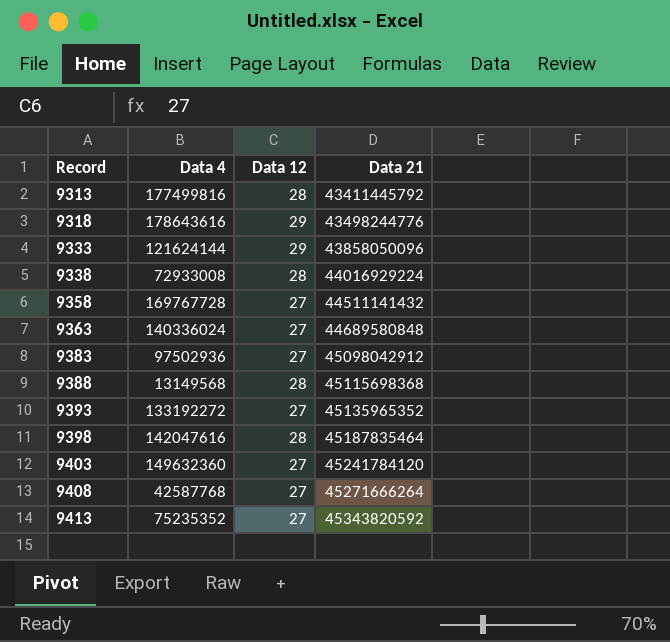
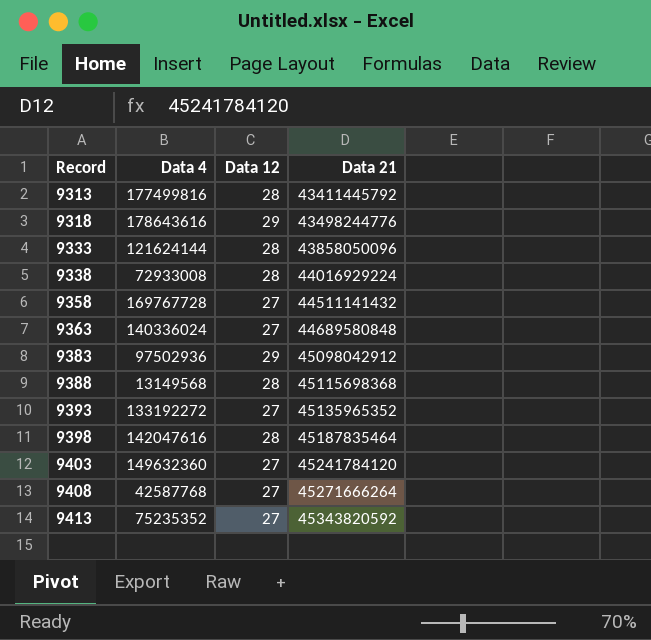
9333 | Data 12: 29 -> 28
9383 | Data 12: 27 -> 29

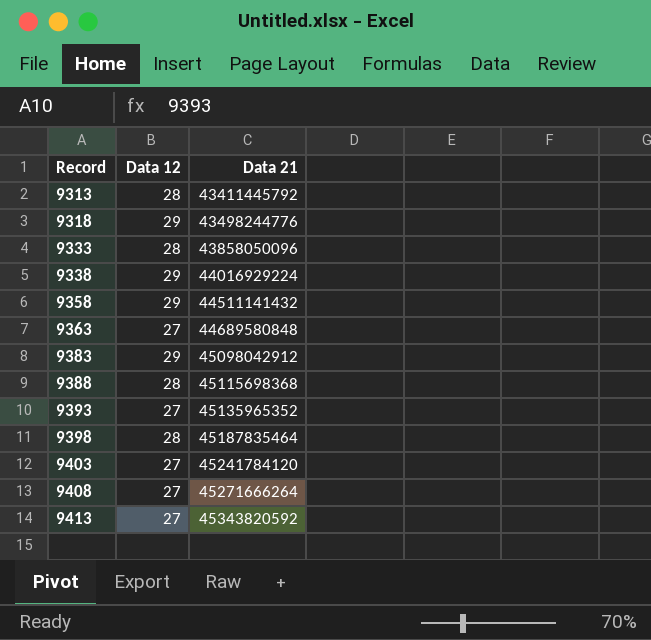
column Data 4 | position: 2 -> none
9338 | Data 12: 28 -> 29
9358 | Data 12: 27 -> 29

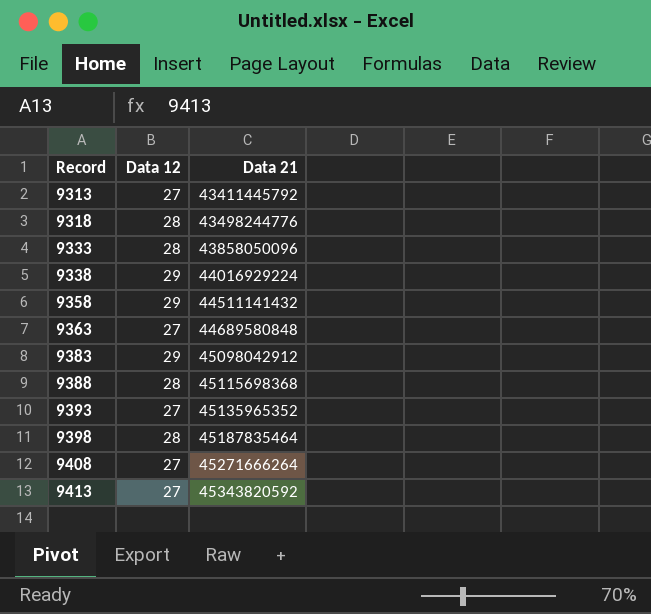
row 9403: 27 | 45241784120 -> none
9313 | Data 12: 28 -> 27
9318 | Data 12: 29 -> 28

